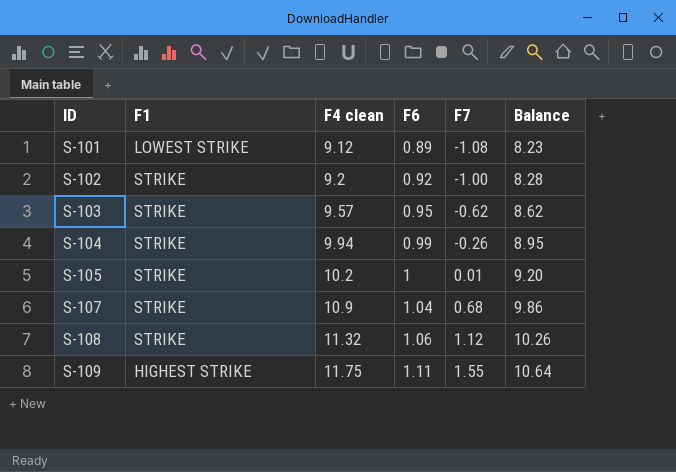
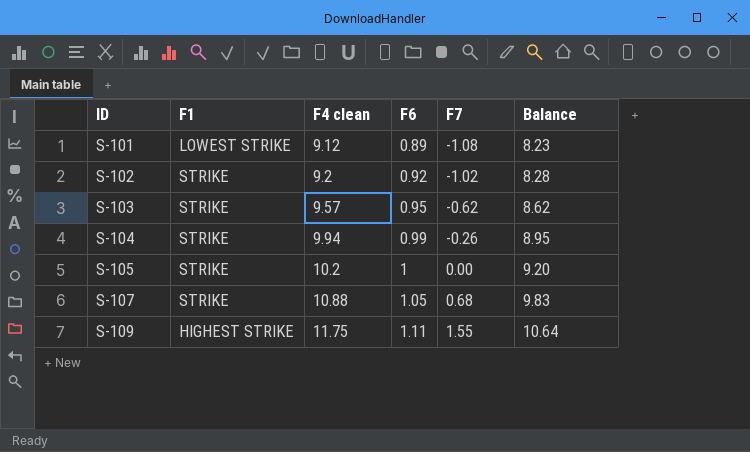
row S-108: STRIKE | 11.32 | 1.06 | 1.12 | 10.26 -> none
S-102 | F7: -1.00 -> -1.02
S-105 | F7: 0.01 -> 0.00
S-107 | F4 clean: 10.9 -> 10.88
S-107 | F6: 1.04 -> 1.05
S-107 | Balance: 9.86 -> 9.83

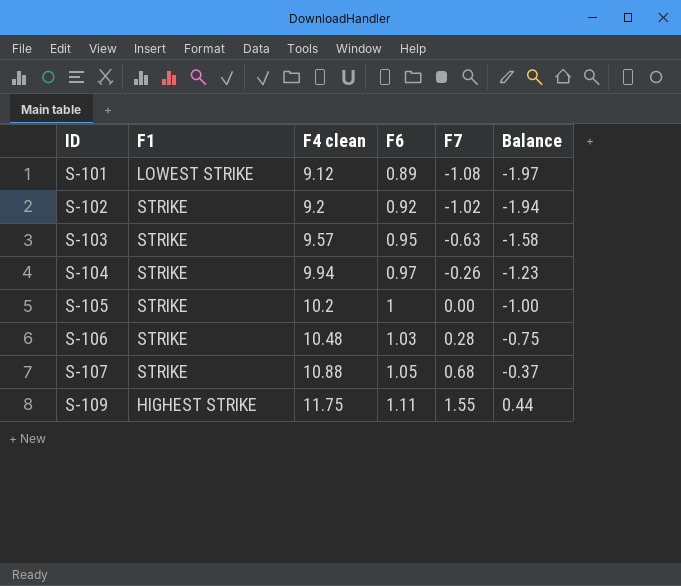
column Balance | formula: [F4 clean] - [F6] -> [F7] - [F6]
S-103 | F7: -0.62 -> -0.63
S-104 | F6: 0.99 -> 0.97
row S-106: none -> STRIKE | 10.48 | 1.03 | 0.28 | -0.75

